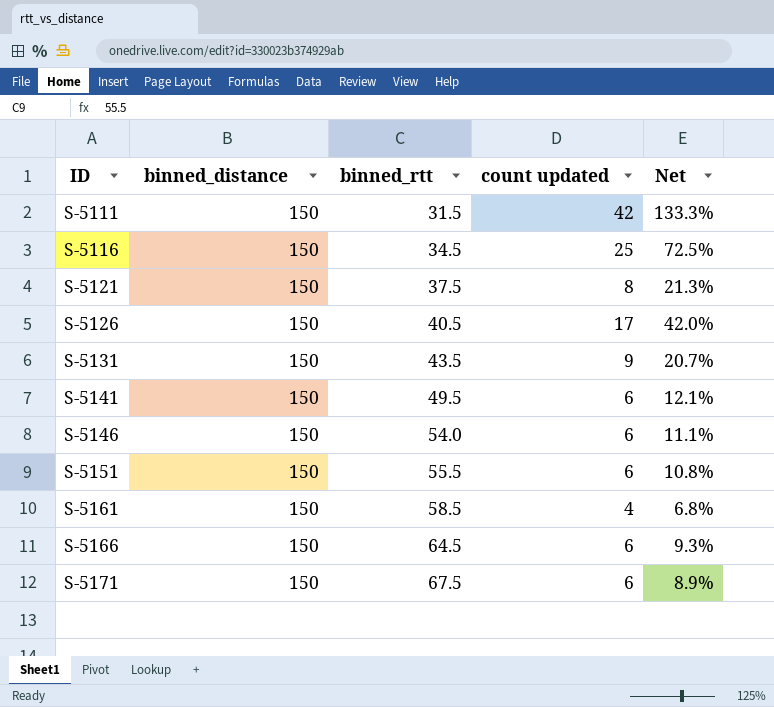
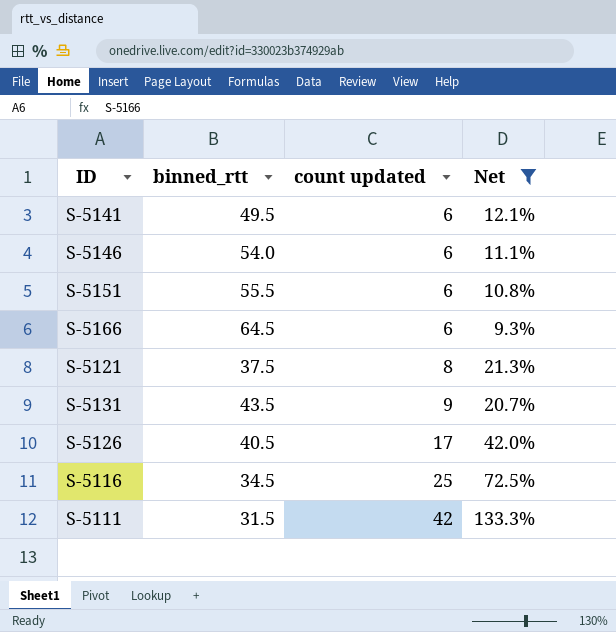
filter: none -> Net >= 9.3%
row order: ID ascending -> count updated ascending
column binned_distance | position: 2 -> none

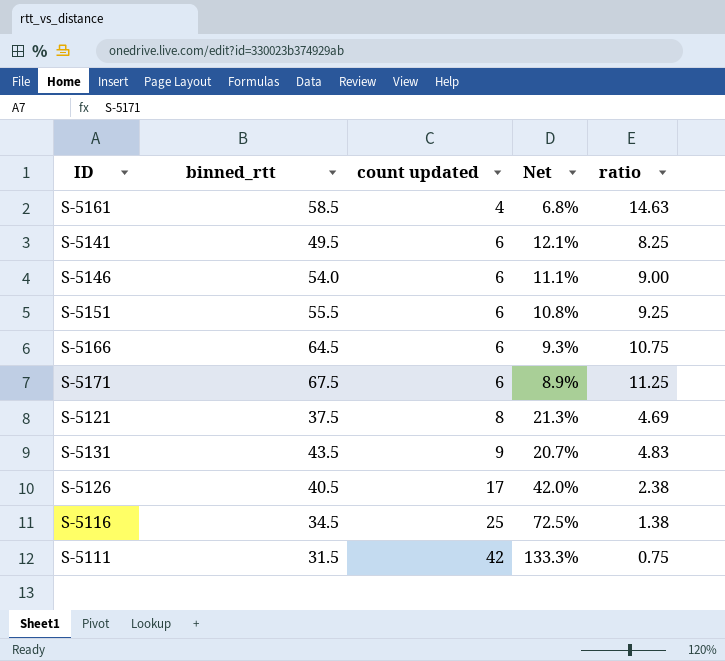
filter: Net >= 9.3% -> none
column ratio | formula: none -> [binned_rtt] / [count updated]

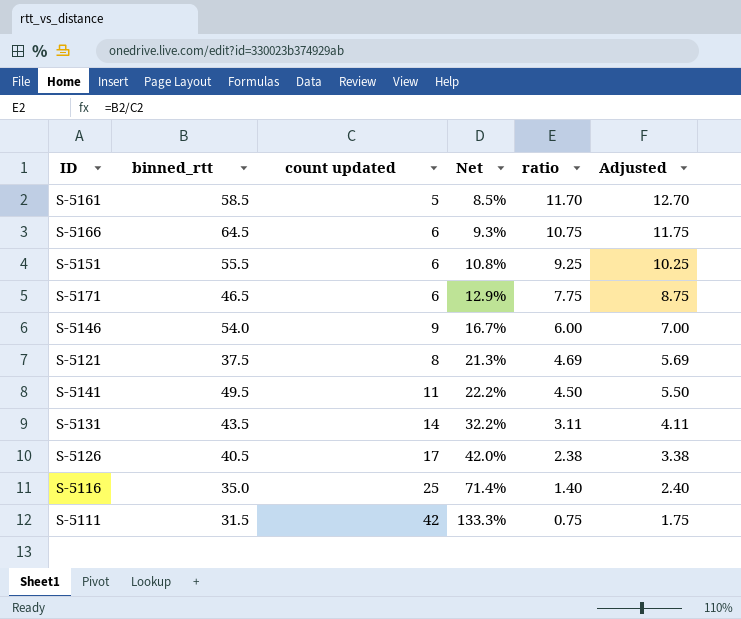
row order: count updated ascending -> Net ascending
column Adjusted | formula: none -> [ratio] + 1
S-5161 | count updated: 4 -> 5
S-5161 | Net: 6.8% -> 8.5%
S-5161 | ratio: 14.63 -> 11.70
S-5171 | binned_rtt: 67.5 -> 46.5
S-5171 | Net: 8.9% -> 12.9%
S-5171 | ratio: 11.25 -> 7.75
S-5146 | count updated: 6 -> 9
S-5146 | Net: 11.1% -> 16.7%
S-5146 | ratio: 9.00 -> 6.00
S-5141 | count updated: 6 -> 11
S-5141 | Net: 12.1% -> 22.2%
S-5141 | ratio: 8.25 -> 4.50
S-5131 | count updated: 9 -> 14
S-5131 | Net: 20.7% -> 32.2%
S-5131 | ratio: 4.83 -> 3.11
S-5116 | binned_rtt: 34.5 -> 35.0
S-5116 | Net: 72.5% -> 71.4%
S-5116 | ratio: 1.38 -> 1.40

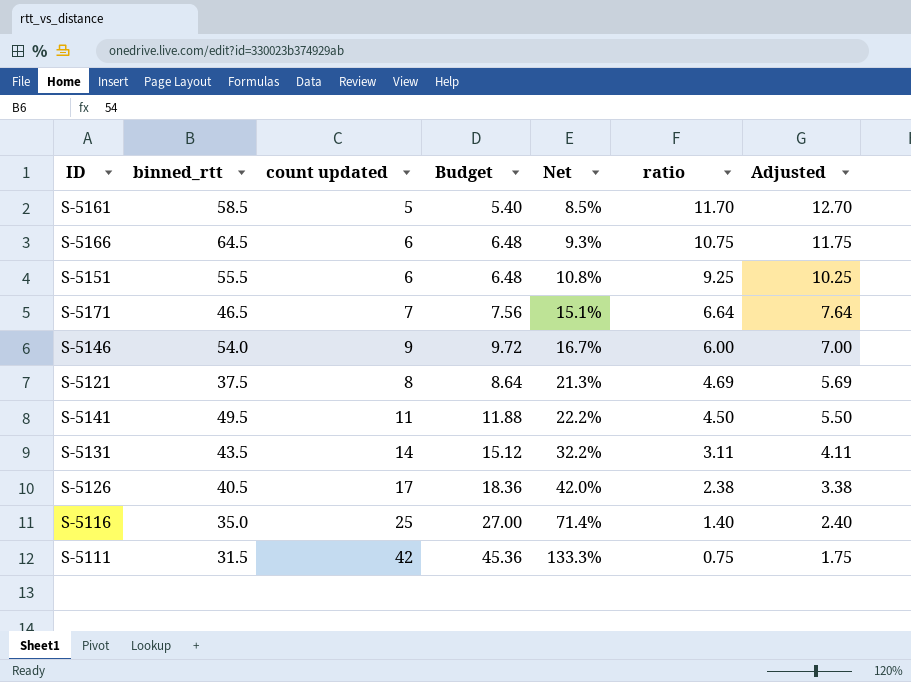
column Budget | formula: none -> [count updated] * 1.08
S-5171 | count updated: 6 -> 7
S-5171 | Net: 12.9% -> 15.1%
S-5171 | ratio: 7.75 -> 6.64
S-5171 | Adjusted: 8.75 -> 7.64

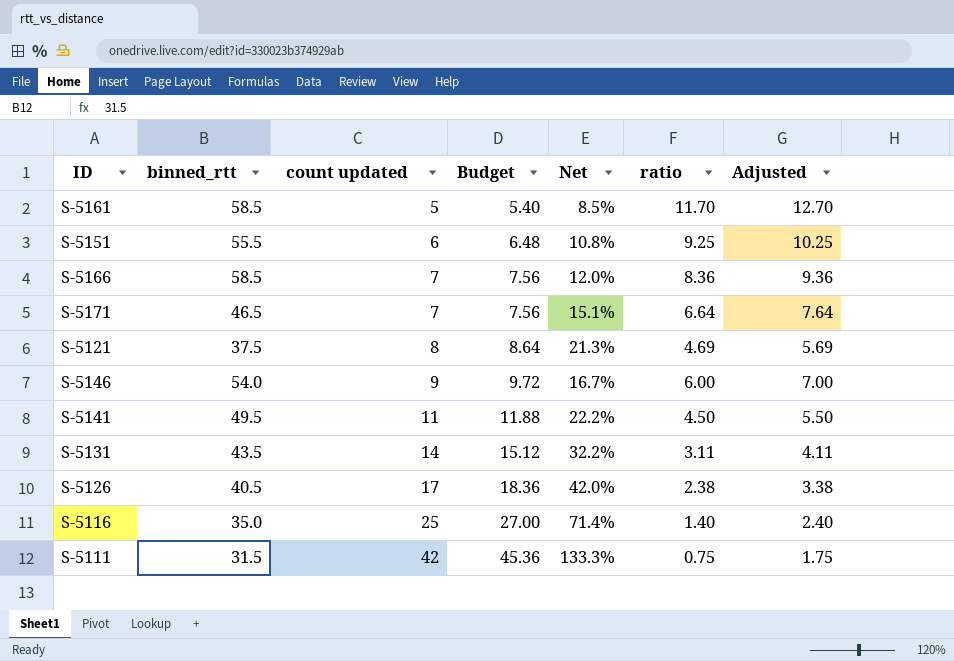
row order: Net ascending -> count updated ascending
S-5166 | binned_rtt: 64.5 -> 58.5
S-5166 | count updated: 6 -> 7
S-5166 | Budget: 6.48 -> 7.56
S-5166 | Net: 9.3% -> 12.0%
S-5166 | ratio: 10.75 -> 8.36
S-5166 | Adjusted: 11.75 -> 9.36

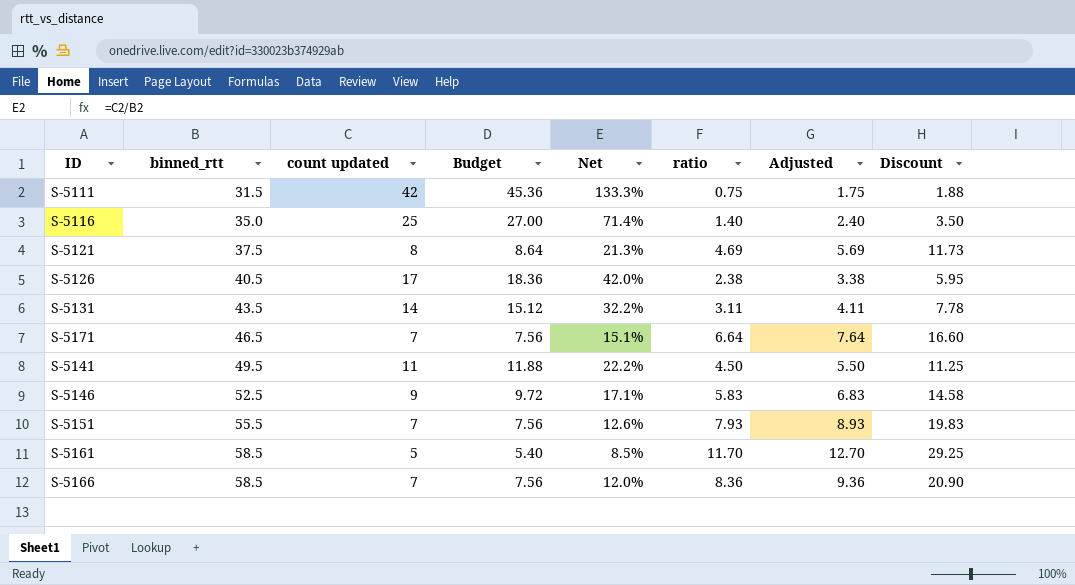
row order: count updated ascending -> binned_rtt ascending
column Discount | formula: none -> [ratio] * 2.5
S-5146 | binned_rtt: 54.0 -> 52.5
S-5146 | Net: 16.7% -> 17.1%
S-5146 | ratio: 6.00 -> 5.83
S-5146 | Adjusted: 7.00 -> 6.83
S-5151 | count updated: 6 -> 7
S-5151 | Budget: 6.48 -> 7.56
S-5151 | Net: 10.8% -> 12.6%
S-5151 | ratio: 9.25 -> 7.93
S-5151 | Adjusted: 10.25 -> 8.93

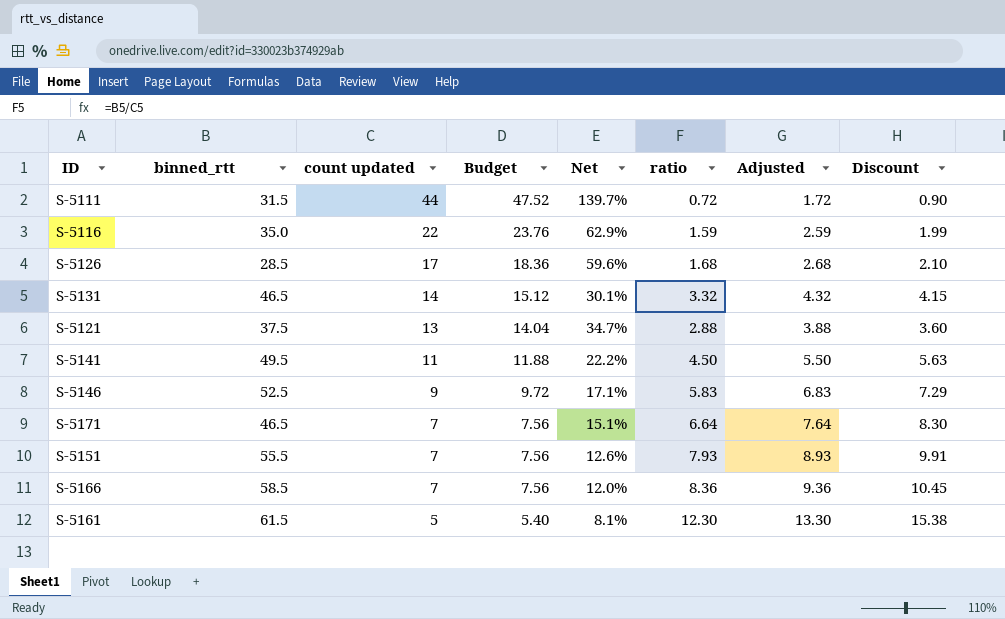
row order: binned_rtt ascending -> count updated descending
column Discount | formula: [ratio] * 2.5 -> [ratio] * 1.25
S-5111 | count updated: 42 -> 44
S-5111 | Budget: 45.36 -> 47.52
S-5111 | Net: 133.3% -> 139.7%
S-5111 | ratio: 0.75 -> 0.72
S-5111 | Adjusted: 1.75 -> 1.72
S-5116 | count updated: 25 -> 22
S-5116 | Budget: 27.00 -> 23.76
S-5116 | Net: 71.4% -> 62.9%
S-5116 | ratio: 1.40 -> 1.59
S-5116 | Adjusted: 2.40 -> 2.59
S-5126 | binned_rtt: 40.5 -> 28.5
S-5126 | Net: 42.0% -> 59.6%
S-5126 | ratio: 2.38 -> 1.68
S-5126 | Adjusted: 3.38 -> 2.68
S-5131 | binned_rtt: 43.5 -> 46.5
S-5131 | Net: 32.2% -> 30.1%
S-5131 | ratio: 3.11 -> 3.32
S-5131 | Adjusted: 4.11 -> 4.32
S-5121 | count updated: 8 -> 13
S-5121 | Budget: 8.64 -> 14.04
S-5121 | Net: 21.3% -> 34.7%
S-5121 | ratio: 4.69 -> 2.88
S-5121 | Adjusted: 5.69 -> 3.88
S-5161 | binned_rtt: 58.5 -> 61.5
S-5161 | Net: 8.5% -> 8.1%
S-5161 | ratio: 11.70 -> 12.30
S-5161 | Adjusted: 12.70 -> 13.30

